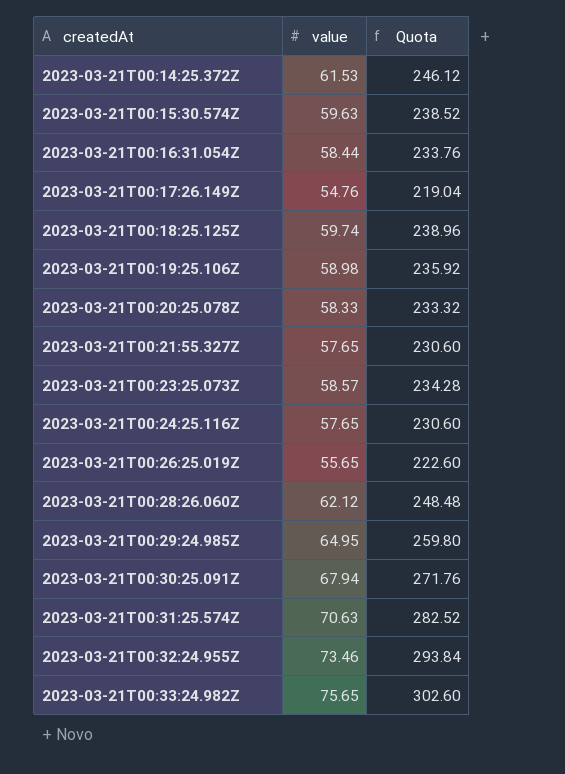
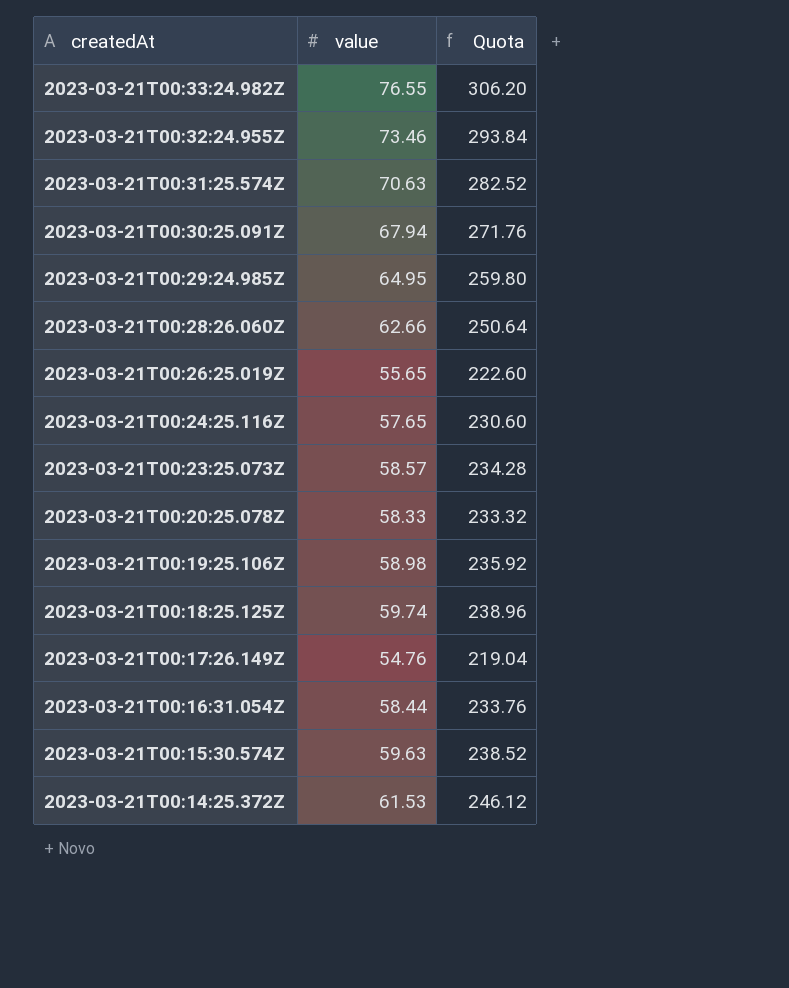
row order: createdAt ascending -> createdAt descending
row 2023-03-21T00:21:55.327Z: 57.65 | 230.60 -> none
2023-03-21T00:33:24.982Z | value: 75.65 -> 76.55
2023-03-21T00:33:24.982Z | Quota: 302.60 -> 306.20
2023-03-21T00:28:26.060Z | value: 62.12 -> 62.66
2023-03-21T00:28:26.060Z | Quota: 248.48 -> 250.64

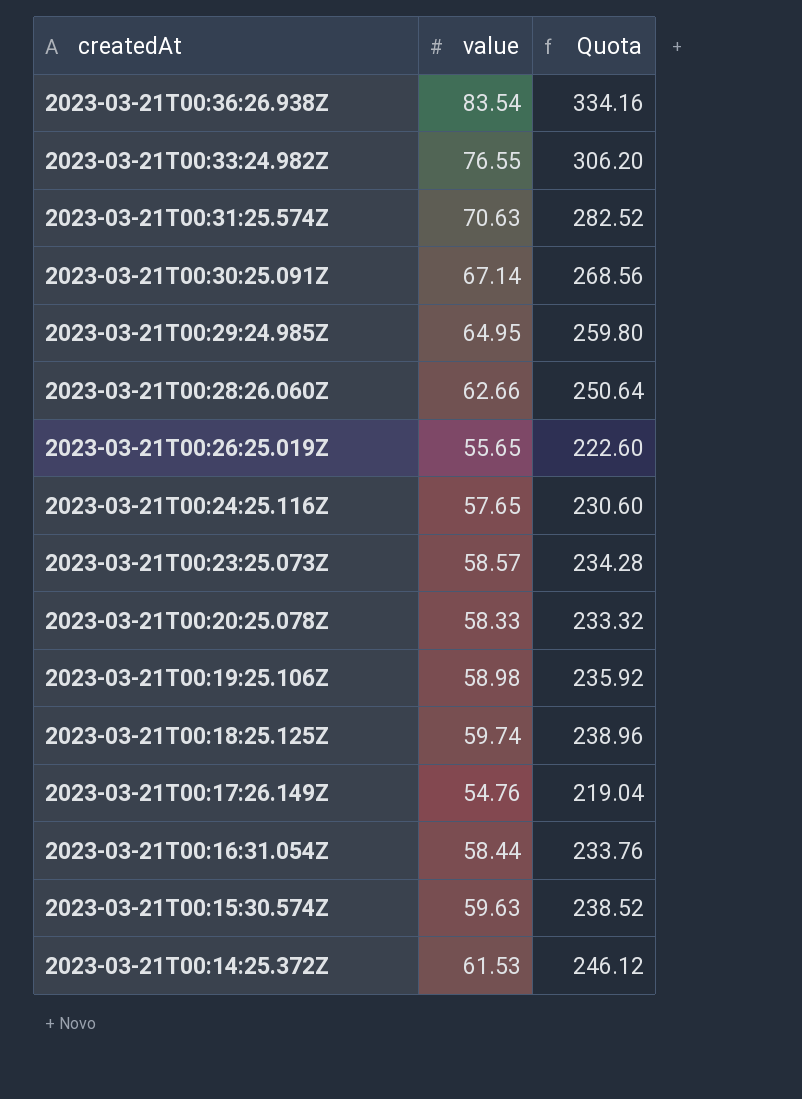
row 2023-03-21T00:32:24.955Z: 73.46 | 293.84 -> none
row 2023-03-21T00:36:26.938Z: none -> 83.54 | 334.16
2023-03-21T00:30:25.091Z | value: 67.94 -> 67.14
2023-03-21T00:30:25.091Z | Quota: 271.76 -> 268.56

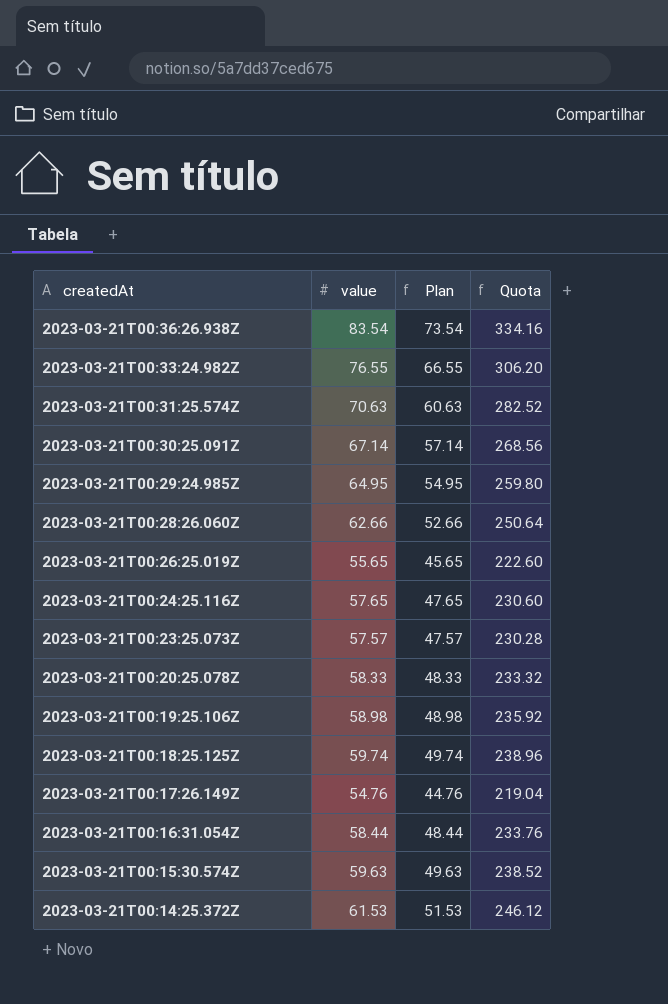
column Plan | formula: none -> [value] - 10
2023-03-21T00:23:25.073Z | value: 58.57 -> 57.57
2023-03-21T00:23:25.073Z | Quota: 234.28 -> 230.28

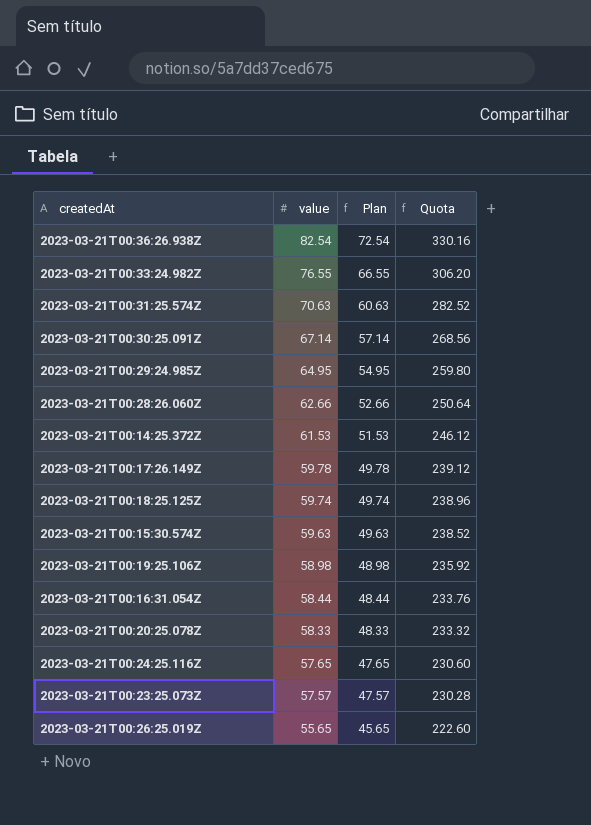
row order: createdAt descending -> value descending
2023-03-21T00:36:26.938Z | value: 83.54 -> 82.54
2023-03-21T00:36:26.938Z | Plan: 73.54 -> 72.54
2023-03-21T00:36:26.938Z | Quota: 334.16 -> 330.16
2023-03-21T00:17:26.149Z | value: 54.76 -> 59.78
2023-03-21T00:17:26.149Z | Plan: 44.76 -> 49.78
2023-03-21T00:17:26.149Z | Quota: 219.04 -> 239.12

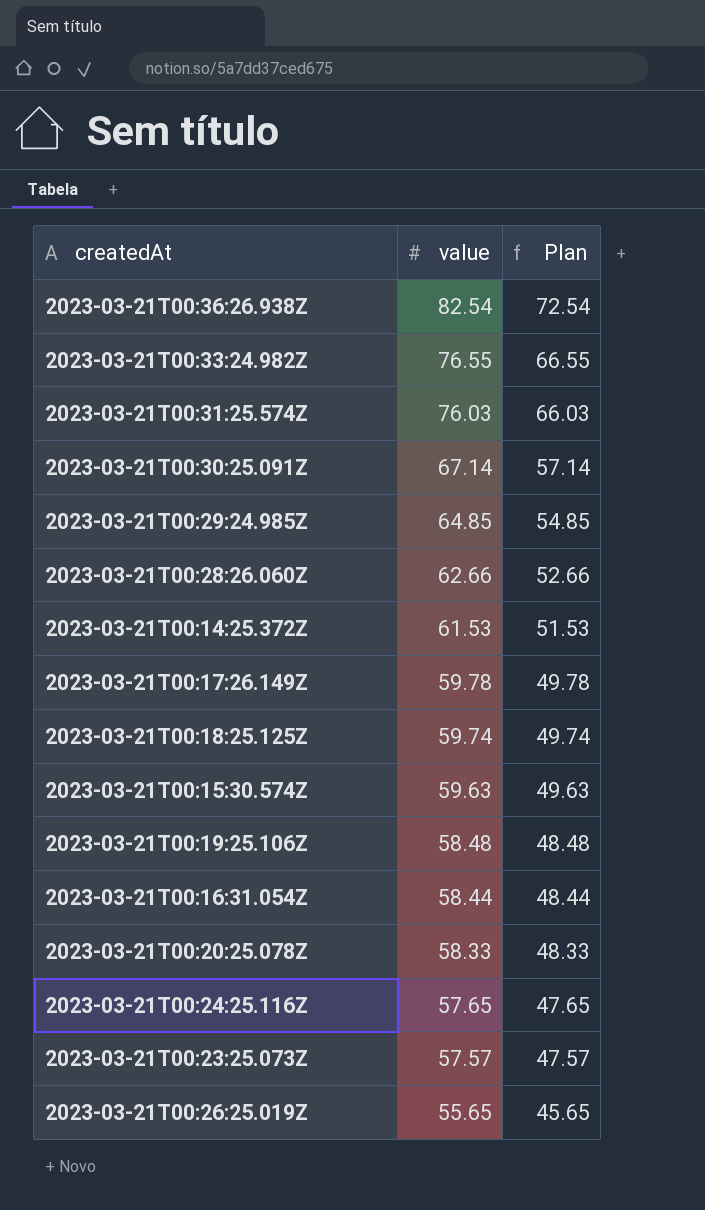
column Quota | formula: [value] * 4 -> none
2023-03-21T00:31:25.574Z | value: 70.63 -> 76.03
2023-03-21T00:31:25.574Z | Plan: 60.63 -> 66.03
2023-03-21T00:29:24.985Z | value: 64.95 -> 64.85
2023-03-21T00:29:24.985Z | Plan: 54.95 -> 54.85
2023-03-21T00:19:25.106Z | value: 58.98 -> 58.48
2023-03-21T00:19:25.106Z | Plan: 48.98 -> 48.48

